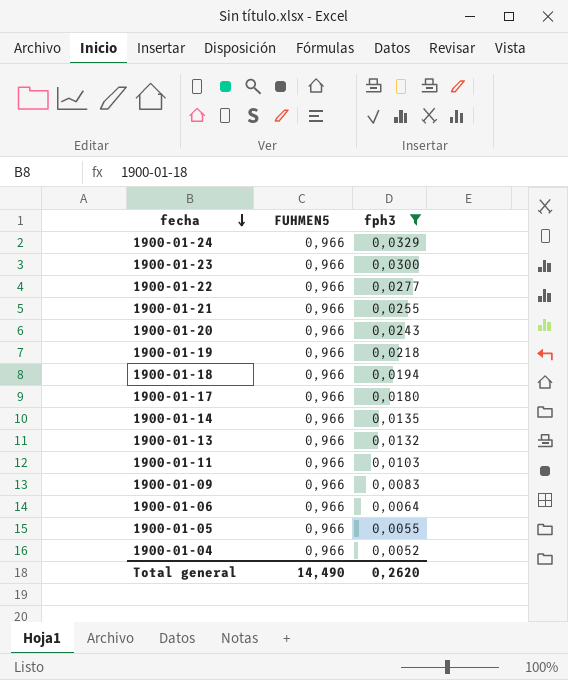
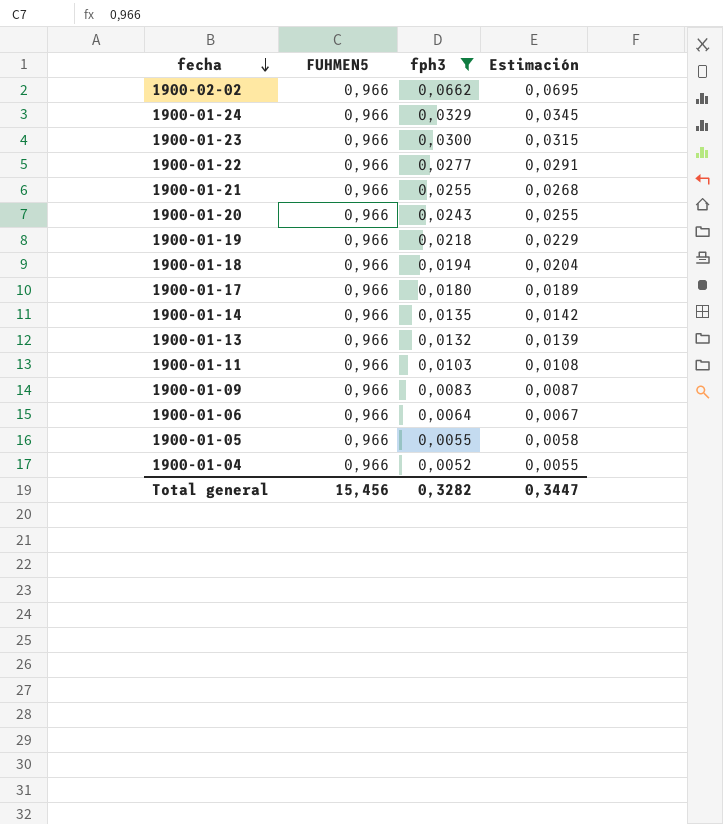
column Estimación | formula: none -> [fph3] * 1,05
row 1900-02-02: none -> 0,966 | 0,0662 | 0,0695
Total general | FUHMEN5: 14,490 -> 15,456
Total general | fph3: 0,2620 -> 0,3282

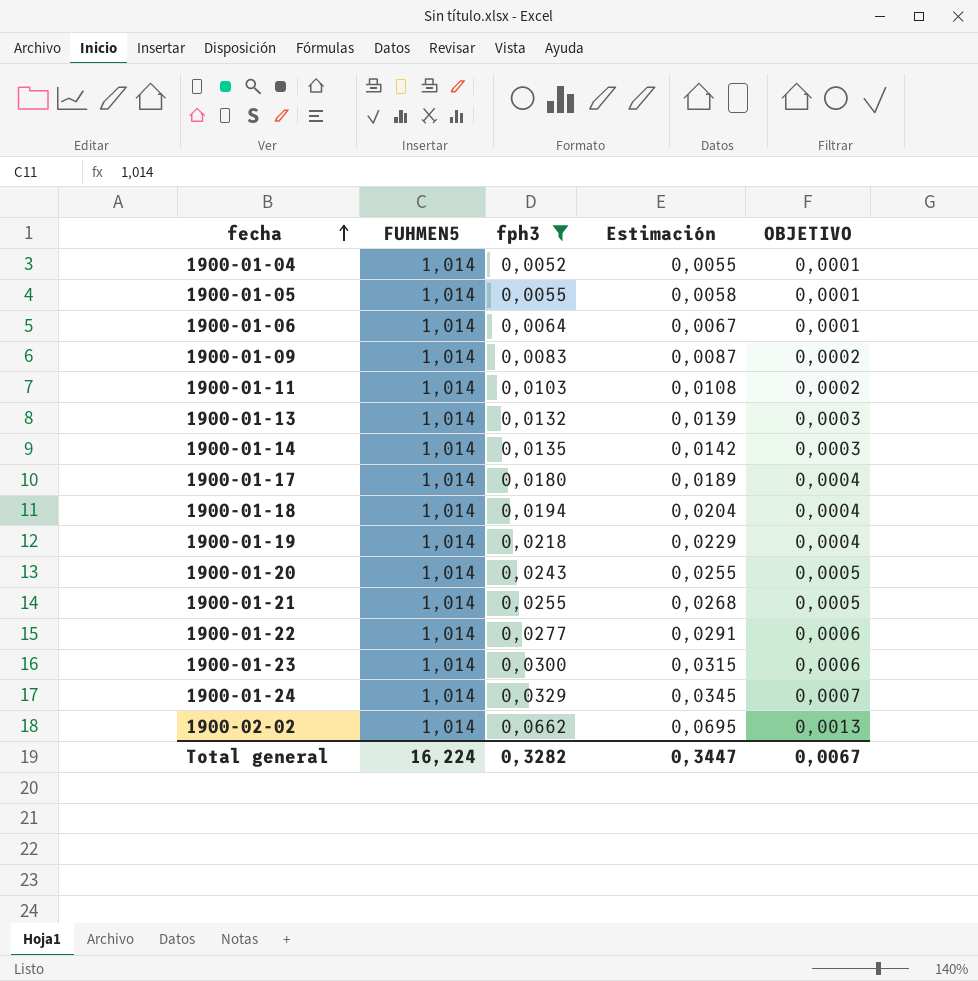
row order: fecha descending -> fecha ascending
column OBJETIVO | formula: none -> [fph3] * 0,02
1900-01-04 | FUHMEN5: 0,966 -> 1,014
1900-01-05 | FUHMEN5: 0,966 -> 1,014
1900-01-06 | FUHMEN5: 0,966 -> 1,014
1900-01-09 | FUHMEN5: 0,966 -> 1,014
1900-01-11 | FUHMEN5: 0,966 -> 1,014
1900-01-13 | FUHMEN5: 0,966 -> 1,014
1900-01-14 | FUHMEN5: 0,966 -> 1,014
1900-01-17 | FUHMEN5: 0,966 -> 1,014
1900-01-18 | FUHMEN5: 0,966 -> 1,014
1900-01-19 | FUHMEN5: 0,966 -> 1,014
1900-01-20 | FUHMEN5: 0,966 -> 1,014
1900-01-21 | FUHMEN5: 0,966 -> 1,014
1900-01-22 | FUHMEN5: 0,966 -> 1,014
1900-01-23 | FUHMEN5: 0,966 -> 1,014
1900-01-24 | FUHMEN5: 0,966 -> 1,014
1900-02-02 | FUHMEN5: 0,966 -> 1,014
Total general | FUHMEN5: 15,456 -> 16,224

